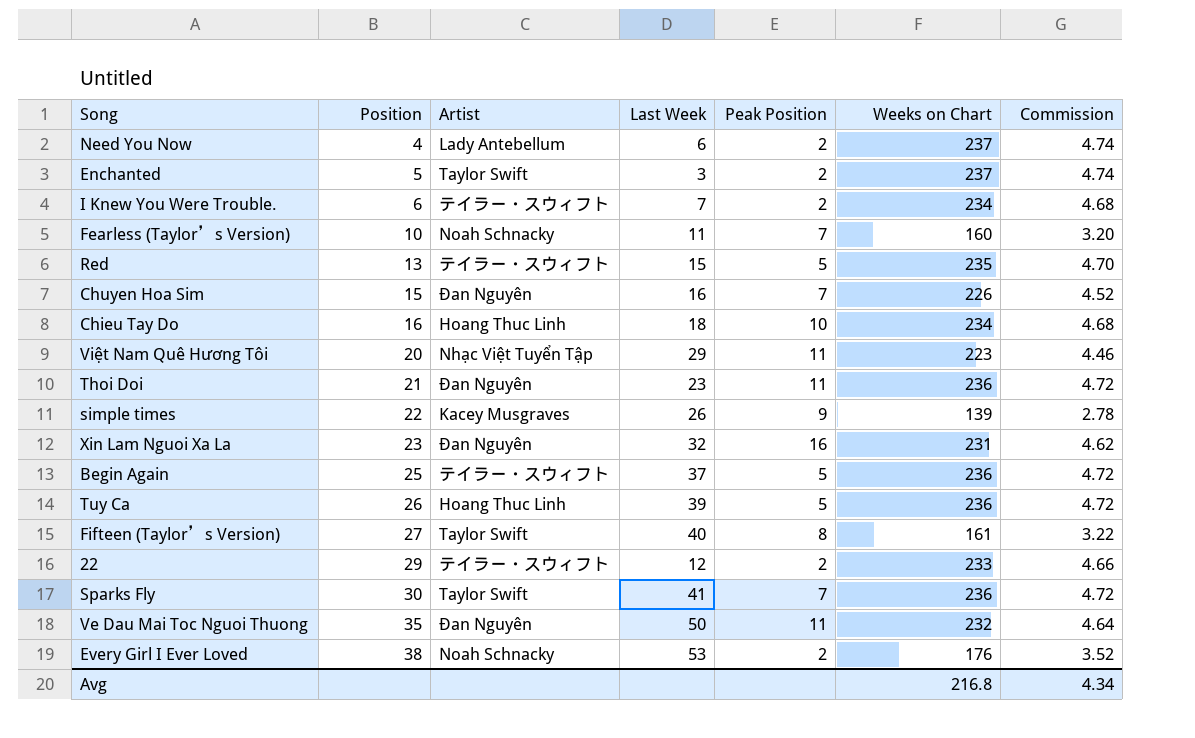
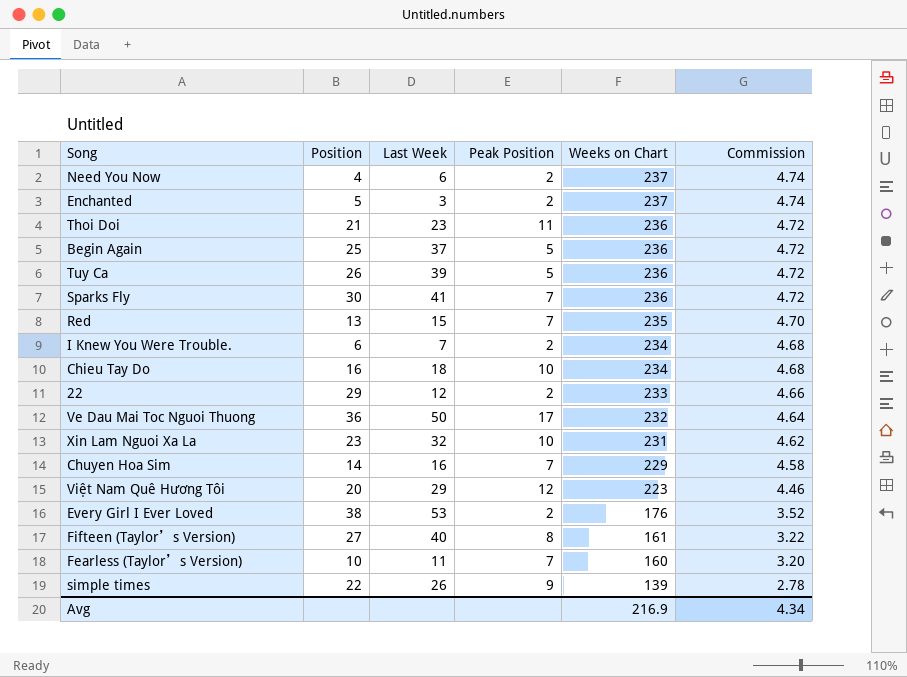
row order: Position ascending -> Weeks on Chart descending
column Artist | position: 3 -> none
Red | Peak Position: 5 -> 7
Ve Dau Mai Toc Nguoi Thuong | Position: 35 -> 36
Ve Dau Mai Toc Nguoi Thuong | Peak Position: 11 -> 17
Xin Lam Nguoi Xa La | Peak Position: 16 -> 10
Chuyen Hoa Sim | Position: 15 -> 14
Chuyen Hoa Sim | Weeks on Chart: 226 -> 229
Chuyen Hoa Sim | Commission: 4.52 -> 4.58
Việt Nam Quê Hương Tôi | Peak Position: 11 -> 12
Avg | Weeks on Chart: 216.8 -> 216.9

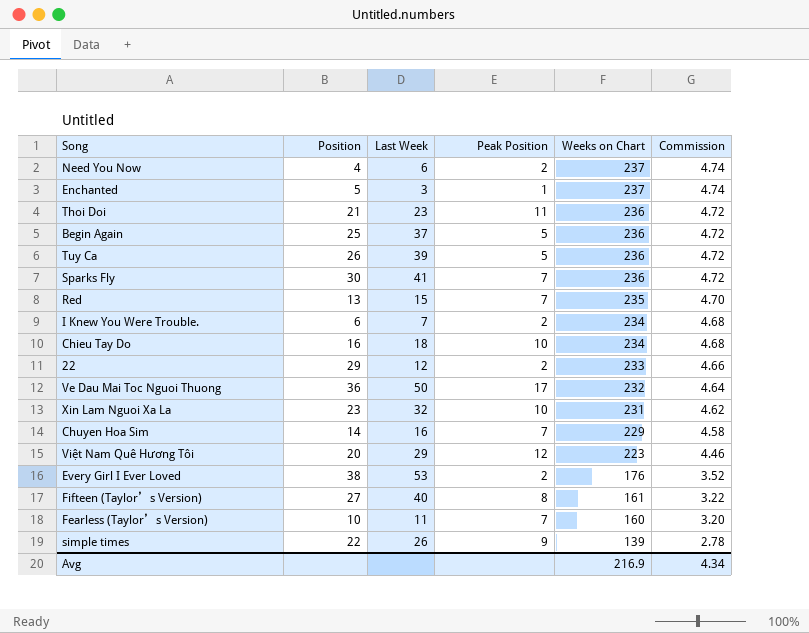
Enchanted | Peak Position: 2 -> 1

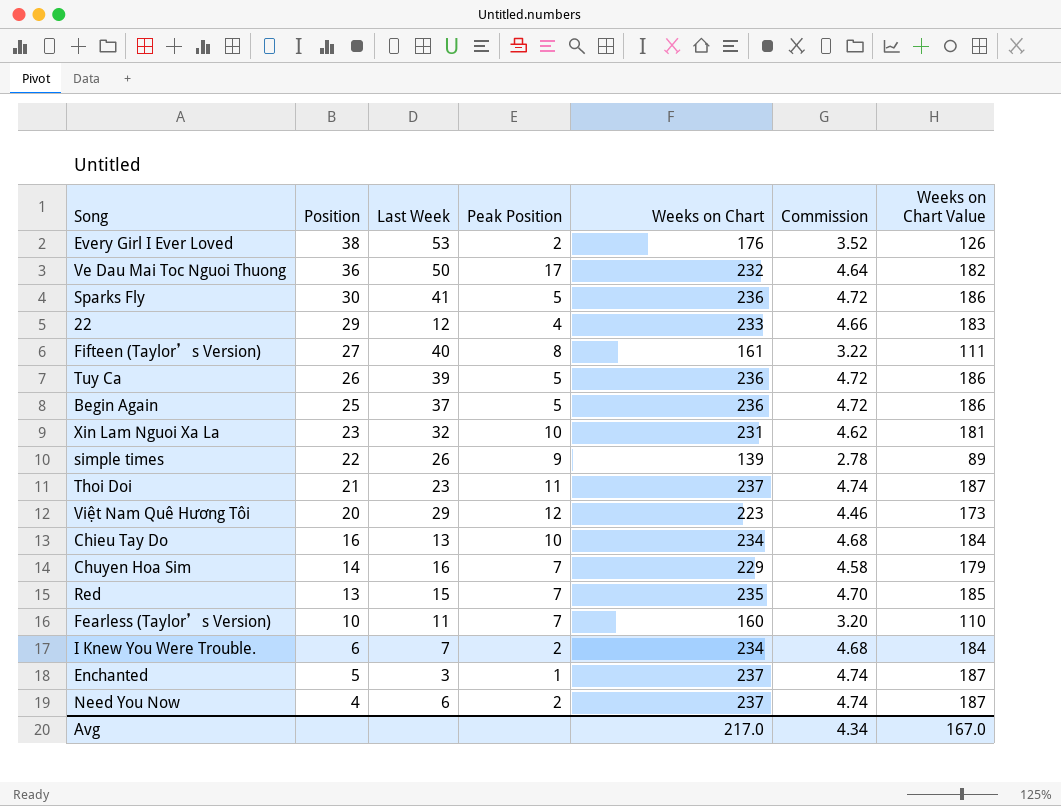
row order: Weeks on Chart descending -> Position descending
column Weeks on Chart Value | formula: none -> [Weeks on Chart] - 50
Sparks Fly | Peak Position: 7 -> 5
22 | Peak Position: 2 -> 4
Thoi Doi | Weeks on Chart: 236 -> 237
Thoi Doi | Commission: 4.72 -> 4.74
Chieu Tay Do | Last Week: 18 -> 13
Avg | Weeks on Chart: 216.9 -> 217.0

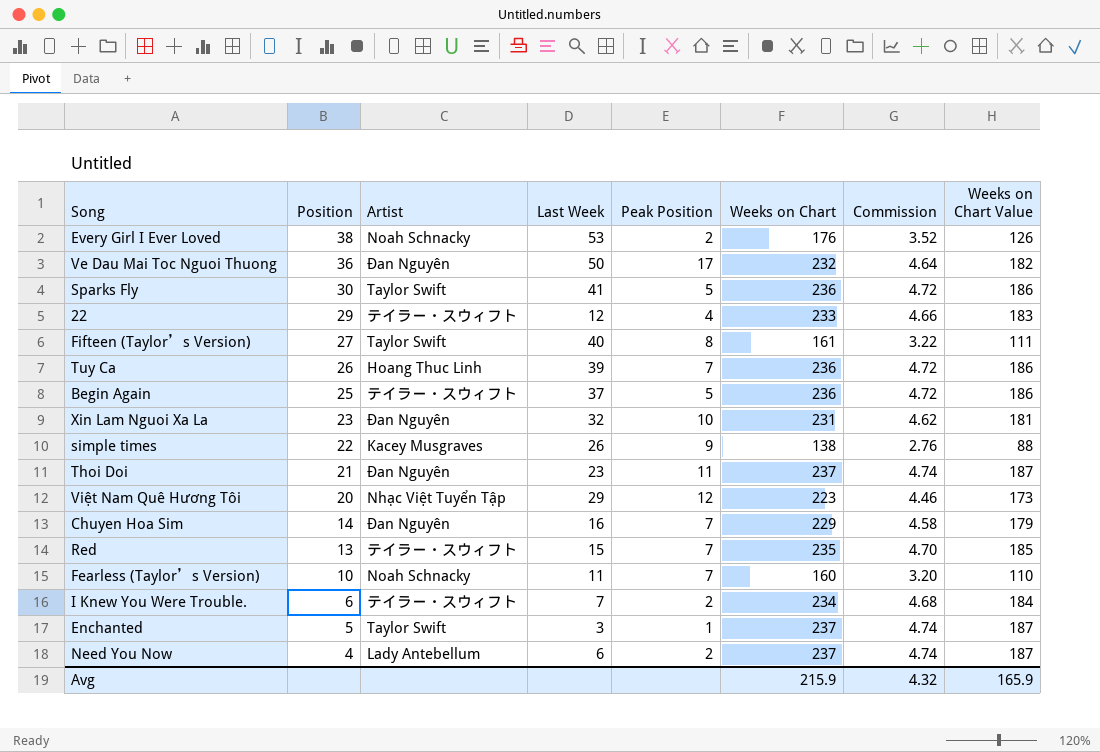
column Artist | position: none -> 3
row Chieu Tay Do: 16 | 13 | 10 | 234 | 4.68 | 184 -> none
Tuy Ca | Peak Position: 5 -> 7
simple times | Weeks on Chart: 139 -> 138
simple times | Commission: 2.78 -> 2.76
simple times | Weeks on Chart Value: 89 -> 88
Avg | Weeks on Chart: 217.0 -> 215.9
Avg | Commission: 4.34 -> 4.32
Avg | Weeks on Chart Value: 167.0 -> 165.9

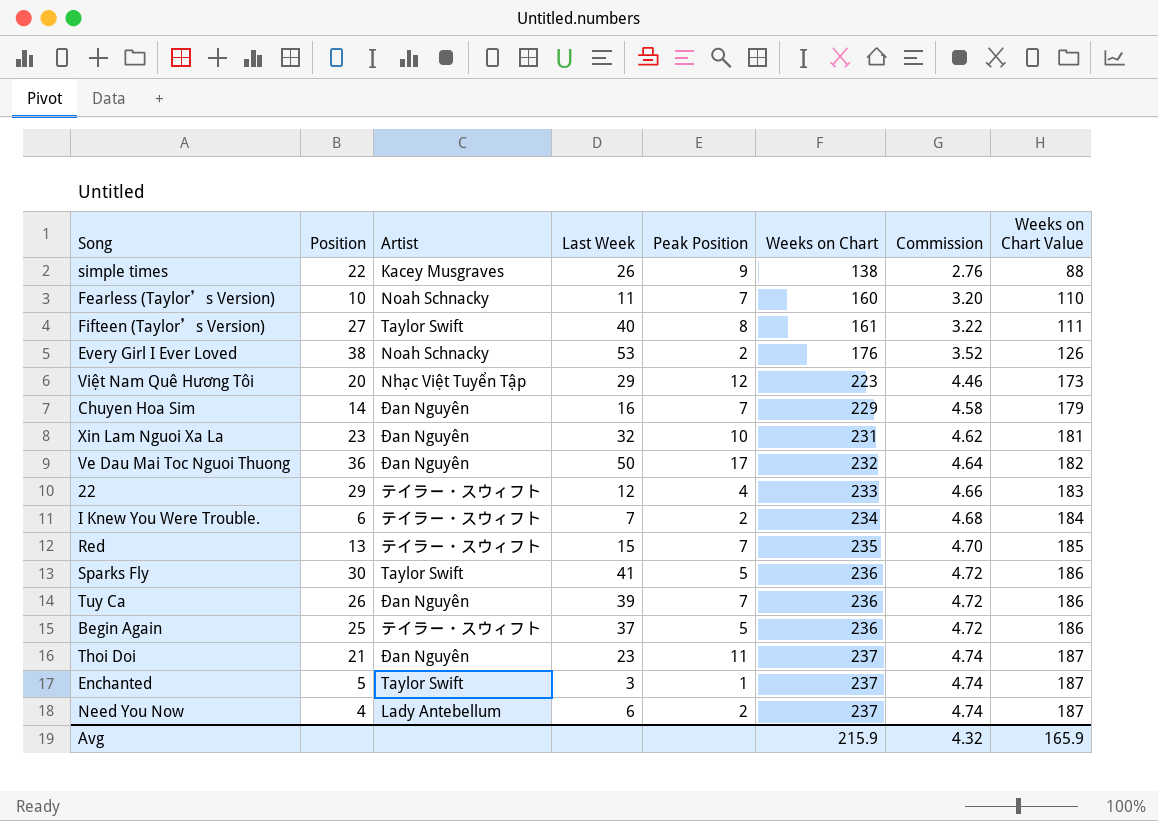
row order: Position descending -> Weeks on Chart ascending
Tuy Ca | Artist: Hoang Thuc Linh -> Đan Nguyên

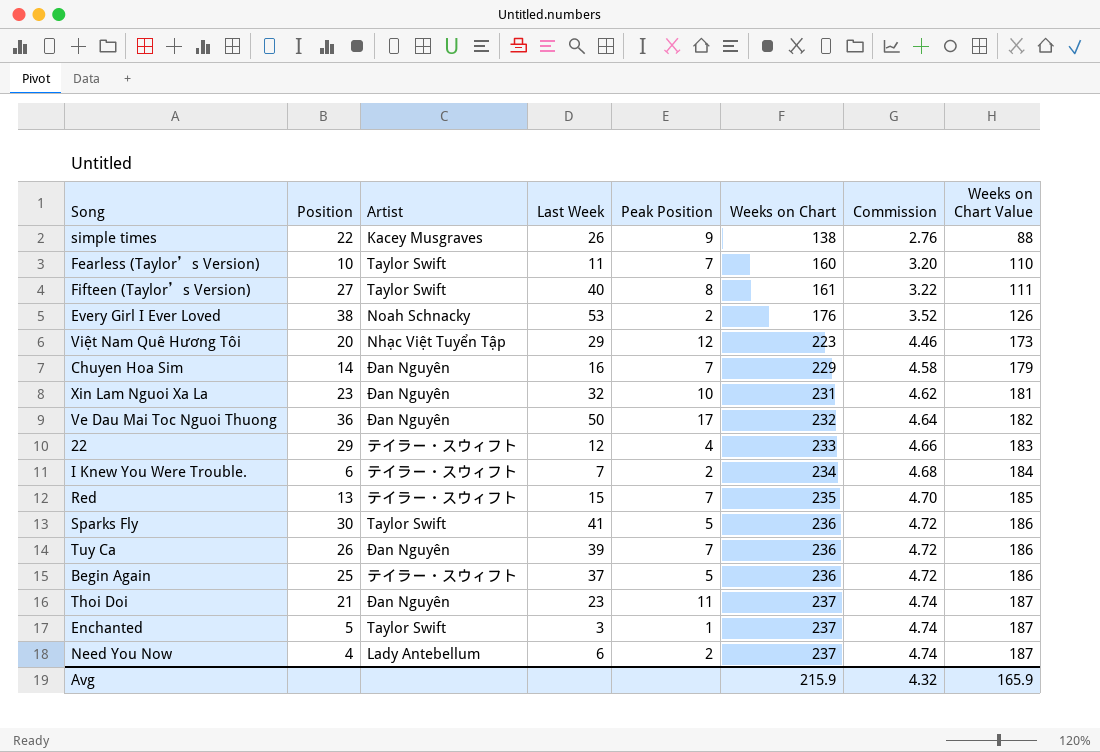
Fearless (Taylor’s Version) | Artist: Noah Schnacky -> Taylor Swift

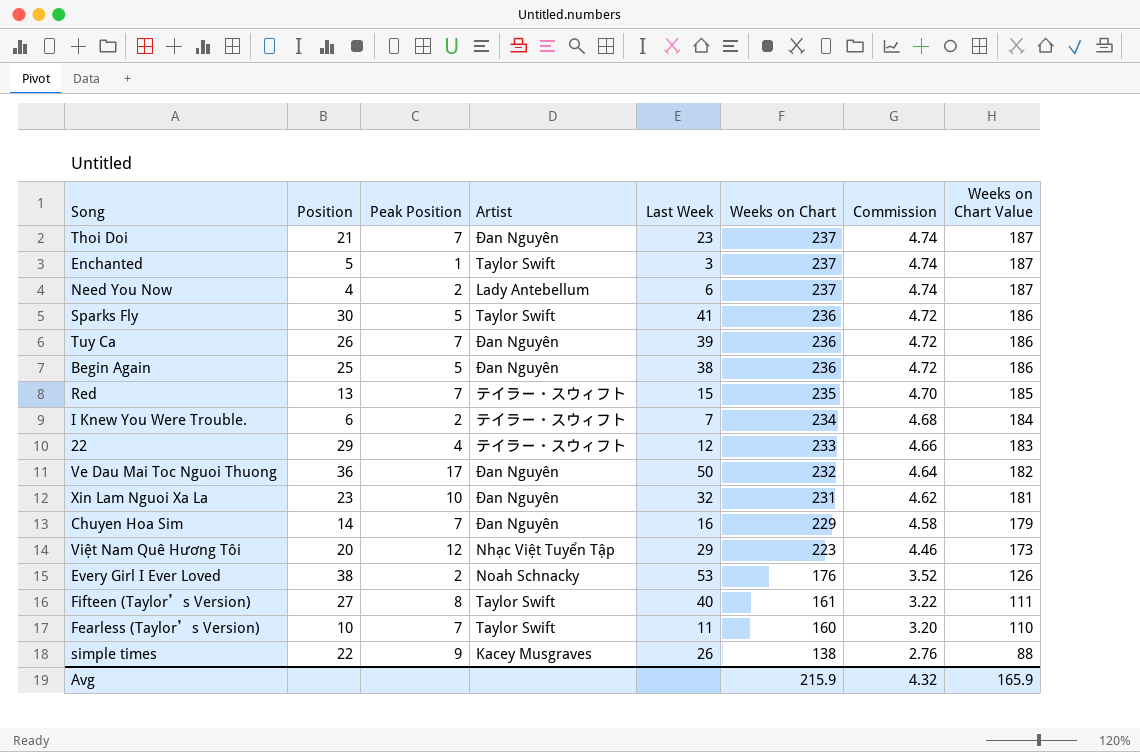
row order: Weeks on Chart ascending -> Weeks on Chart descending
column Peak Position | position: 5 -> 3
Thoi Doi | Peak Position: 11 -> 7
Begin Again | Artist: テイラー・スウィフト -> Đan Nguyên
Begin Again | Last Week: 37 -> 38

